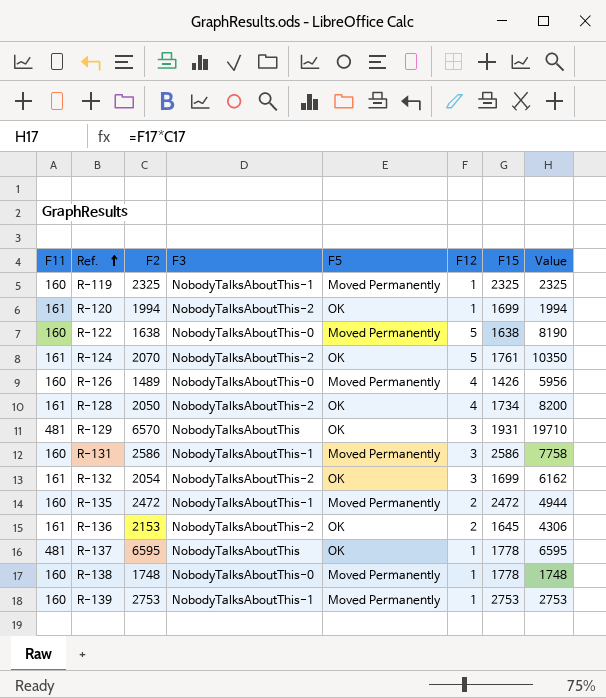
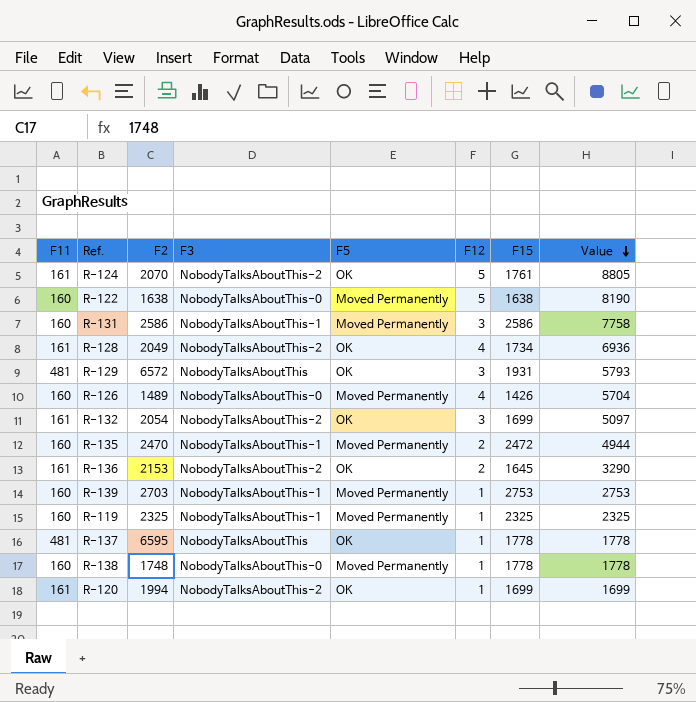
row order: Ref. ascending -> Value descending
column Value | formula: [F2] * [F12] -> [F12] * [F15]
R-128 | F2: 2050 -> 2049
R-129 | F2: 6570 -> 6572
R-135 | F2: 2472 -> 2470
R-139 | F2: 2753 -> 2703

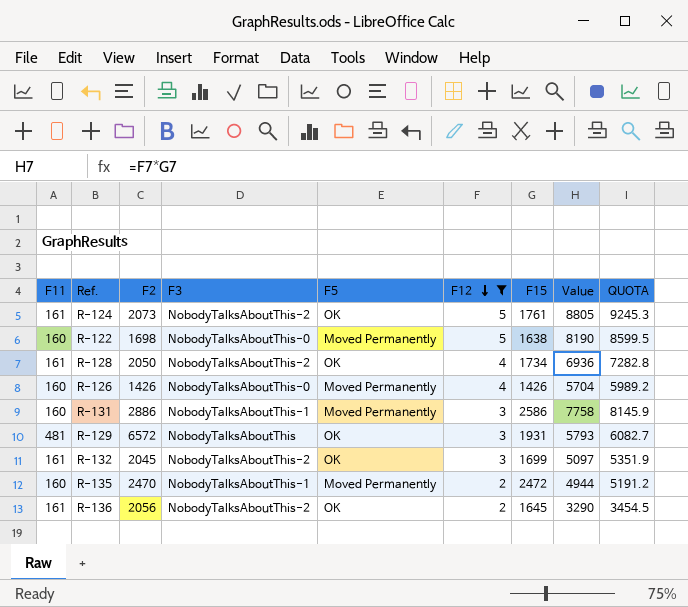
filter: none -> F12 != 1
row order: Value descending -> F12 descending
column QUOTA | formula: none -> [Value] * 1.05
R-124 | F2: 2070 -> 2073
R-122 | F2: 1638 -> 1698
R-128 | F2: 2049 -> 2050
R-126 | F2: 1489 -> 1426
R-131 | F2: 2586 -> 2886
R-132 | F2: 2054 -> 2045
R-136 | F2: 2153 -> 2056

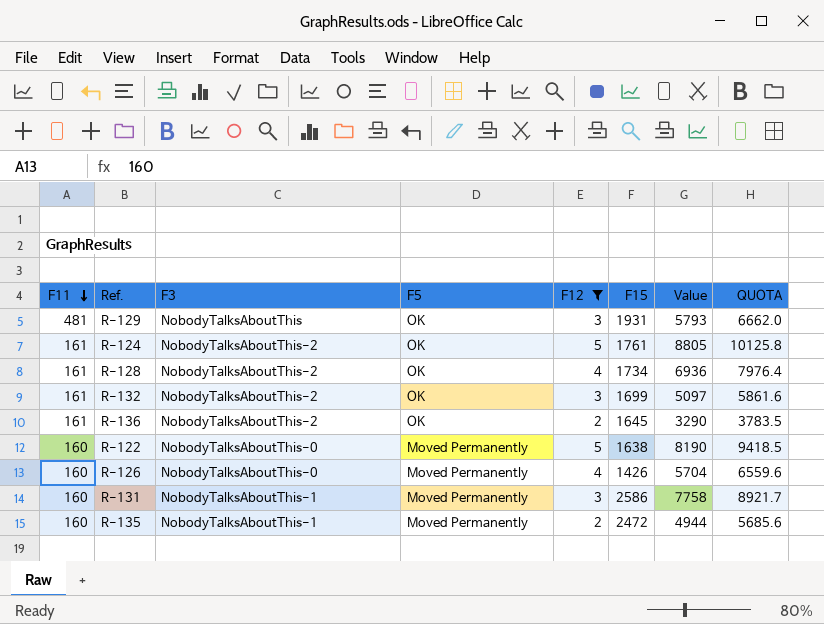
row order: F12 descending -> F11 descending
column F2 | position: 3 -> none
column QUOTA | formula: [Value] * 1.05 -> [Value] * 1.15

